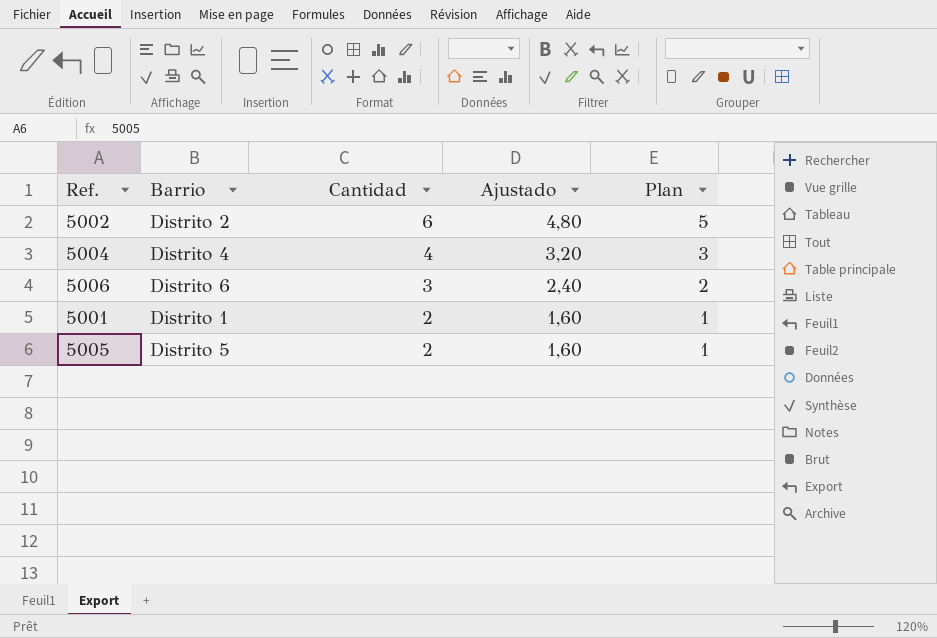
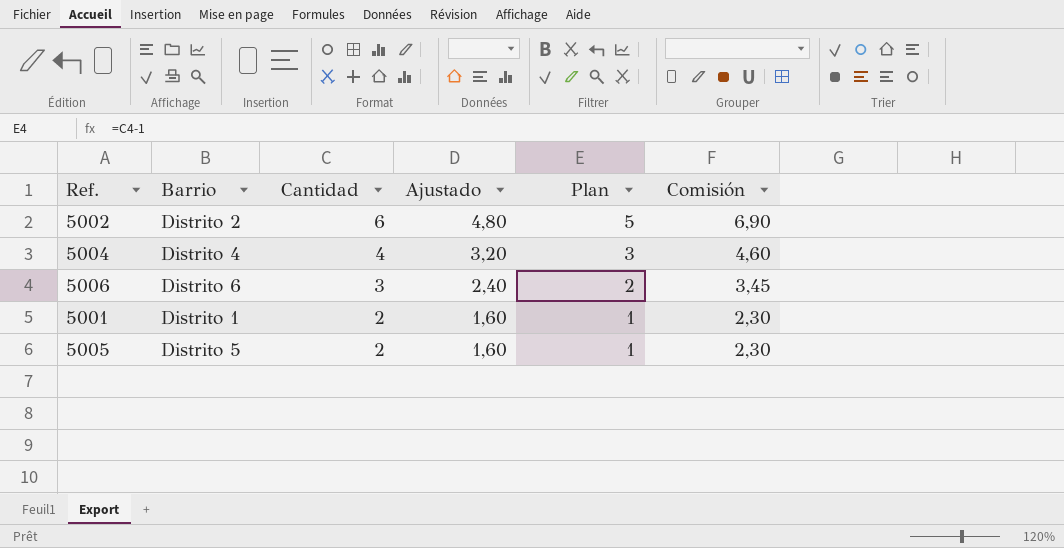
column Comisión | formula: none -> [Cantidad] * 1,15

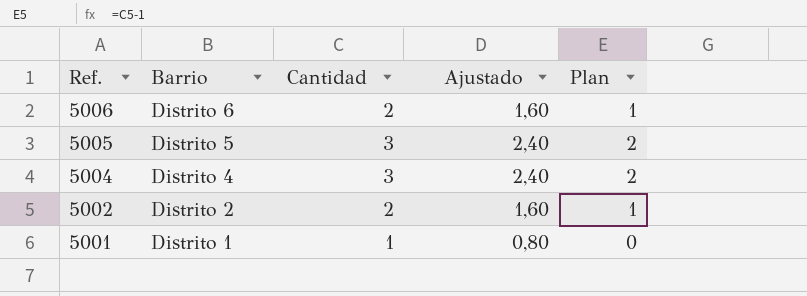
row order: Cantidad descending -> Ref. descending
column Comisión | formula: [Cantidad] * 1,15 -> none
5006 | Cantidad: 3 -> 2
5006 | Ajustado: 2,40 -> 1,60
5006 | Plan: 2 -> 1
5005 | Cantidad: 2 -> 3
5005 | Ajustado: 1,60 -> 2,40
5005 | Plan: 1 -> 2
5004 | Cantidad: 4 -> 3
5004 | Ajustado: 3,20 -> 2,40
5004 | Plan: 3 -> 2
5002 | Cantidad: 6 -> 2
5002 | Ajustado: 4,80 -> 1,60
5002 | Plan: 5 -> 1
5001 | Cantidad: 2 -> 1
5001 | Ajustado: 1,60 -> 0,80
5001 | Plan: 1 -> 0

